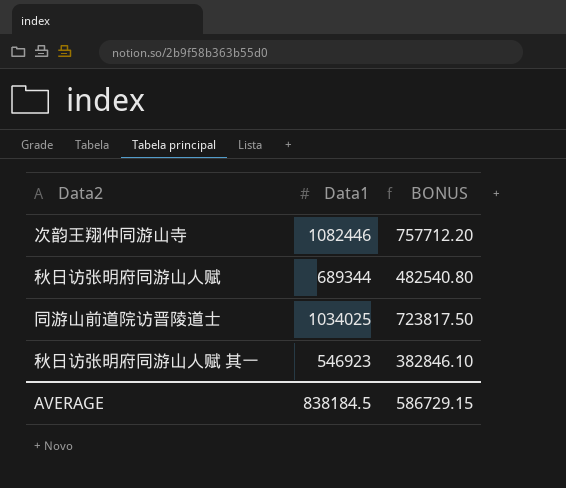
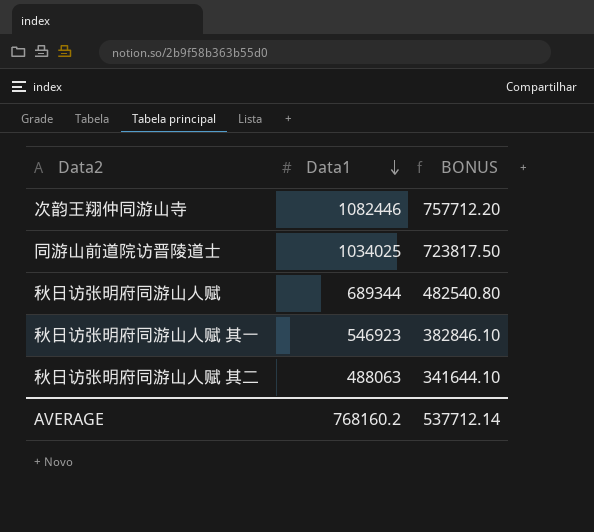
row order: none -> Data1 descending
row 秋日访张明府同游山人赋 其二: none -> 488063 | 341644.10
AVERAGE | Data1: 838184.5 -> 768160.2
AVERAGE | BONUS: 586729.15 -> 537712.14

